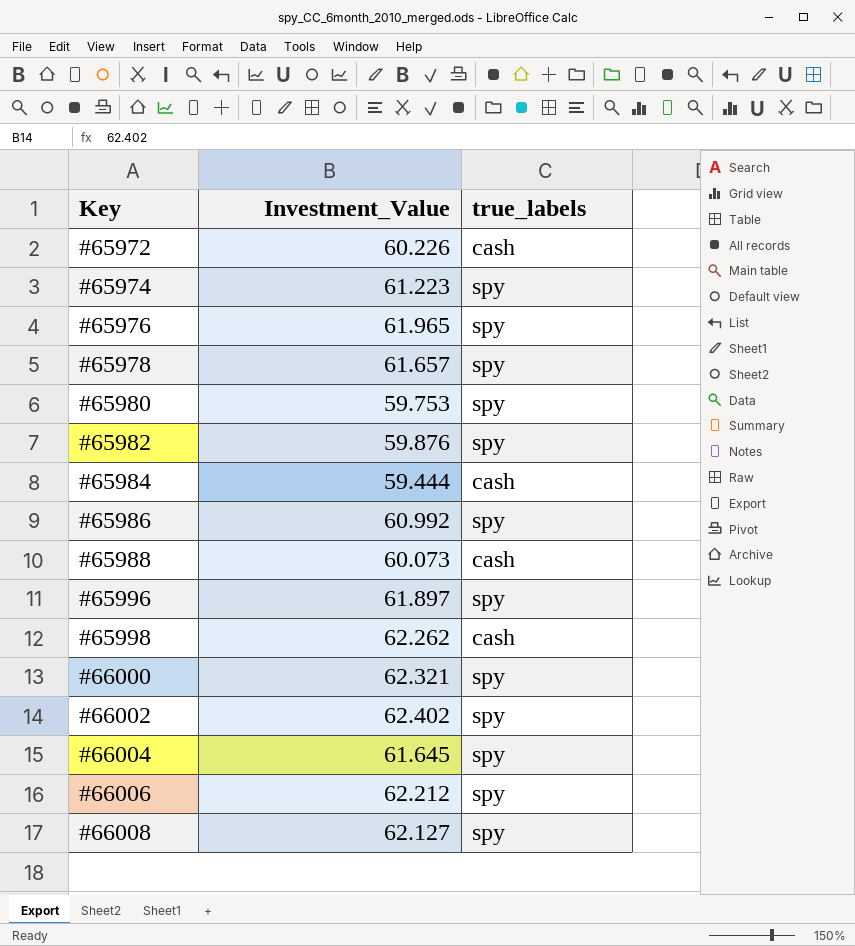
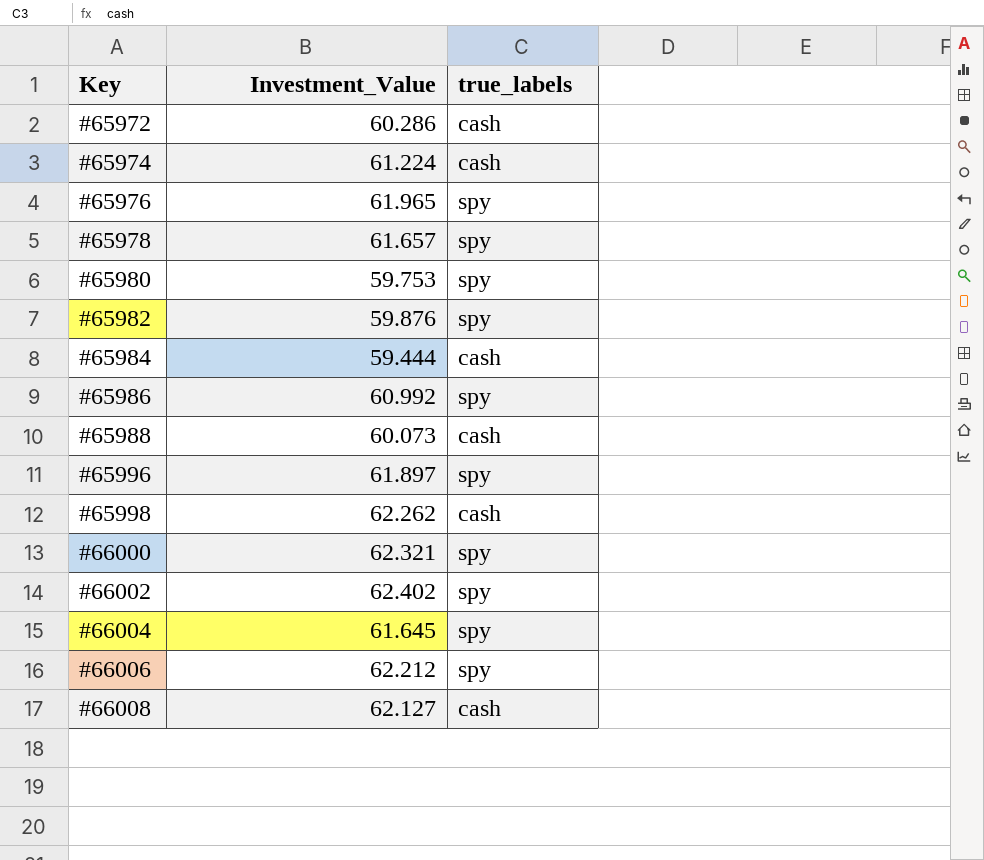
#65972 | Investment_Value: 60.226 -> 60.286
#65974 | Investment_Value: 61.223 -> 61.224
#65974 | true_labels: spy -> cash
#66008 | true_labels: spy -> cash

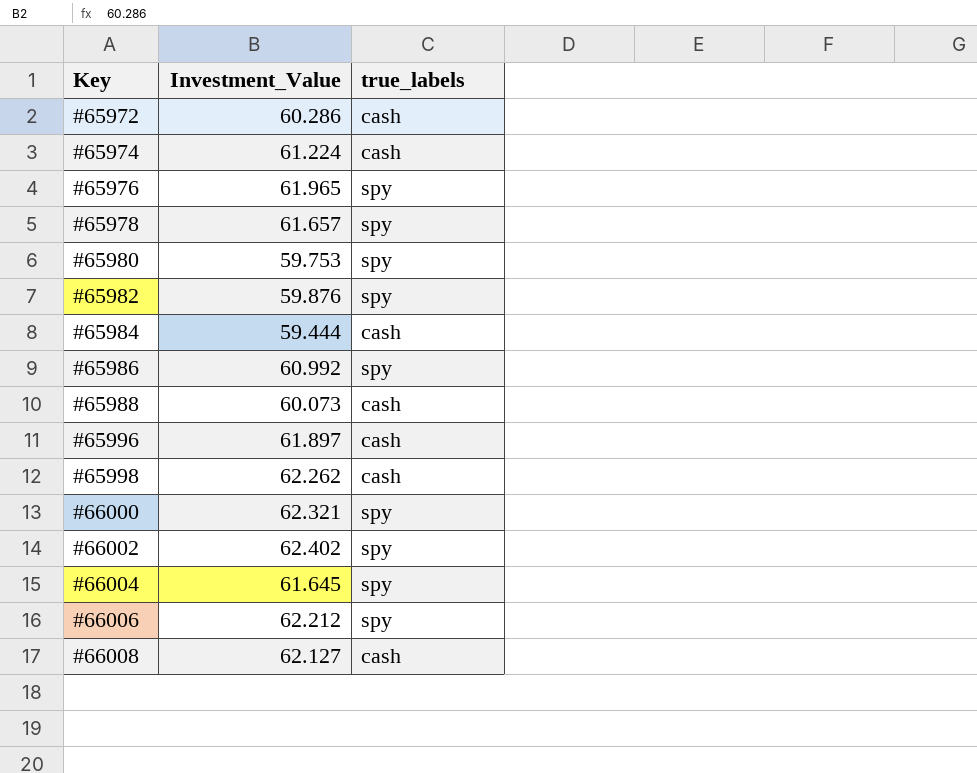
#65996 | true_labels: spy -> cash

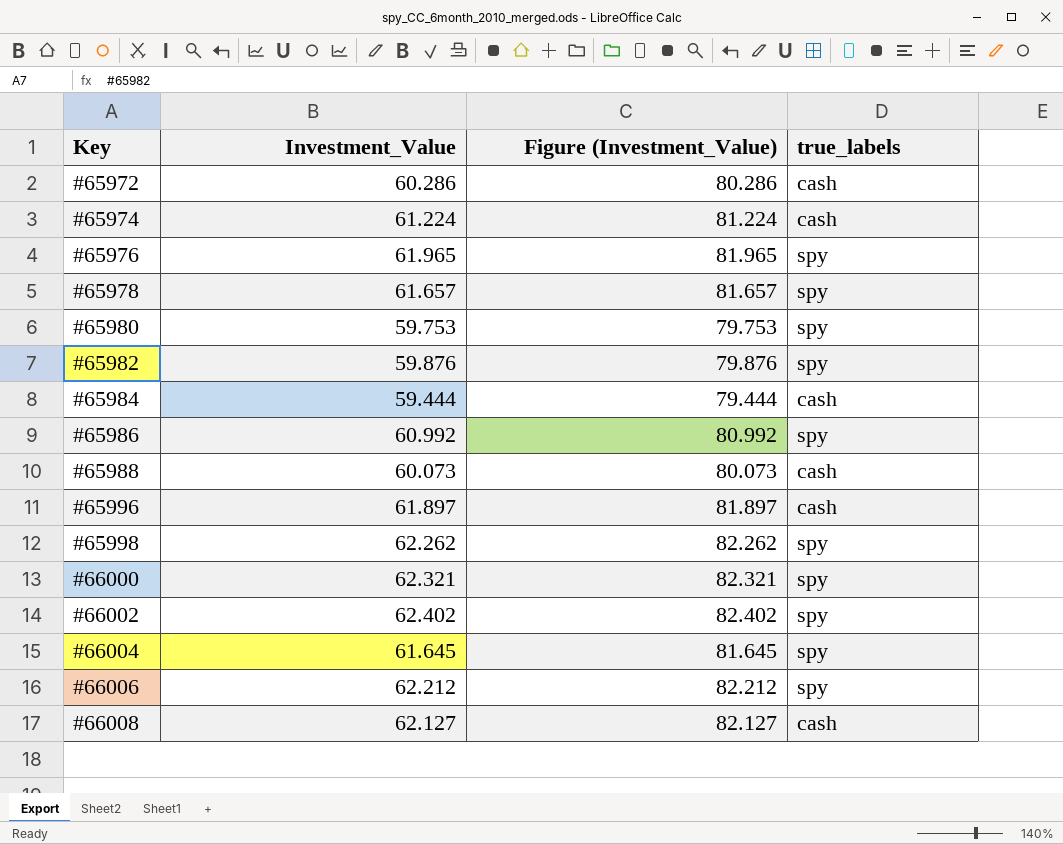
column Figure (Investment_Value) | formula: none -> [Investment_Value] + 20
#65998 | true_labels: cash -> spy

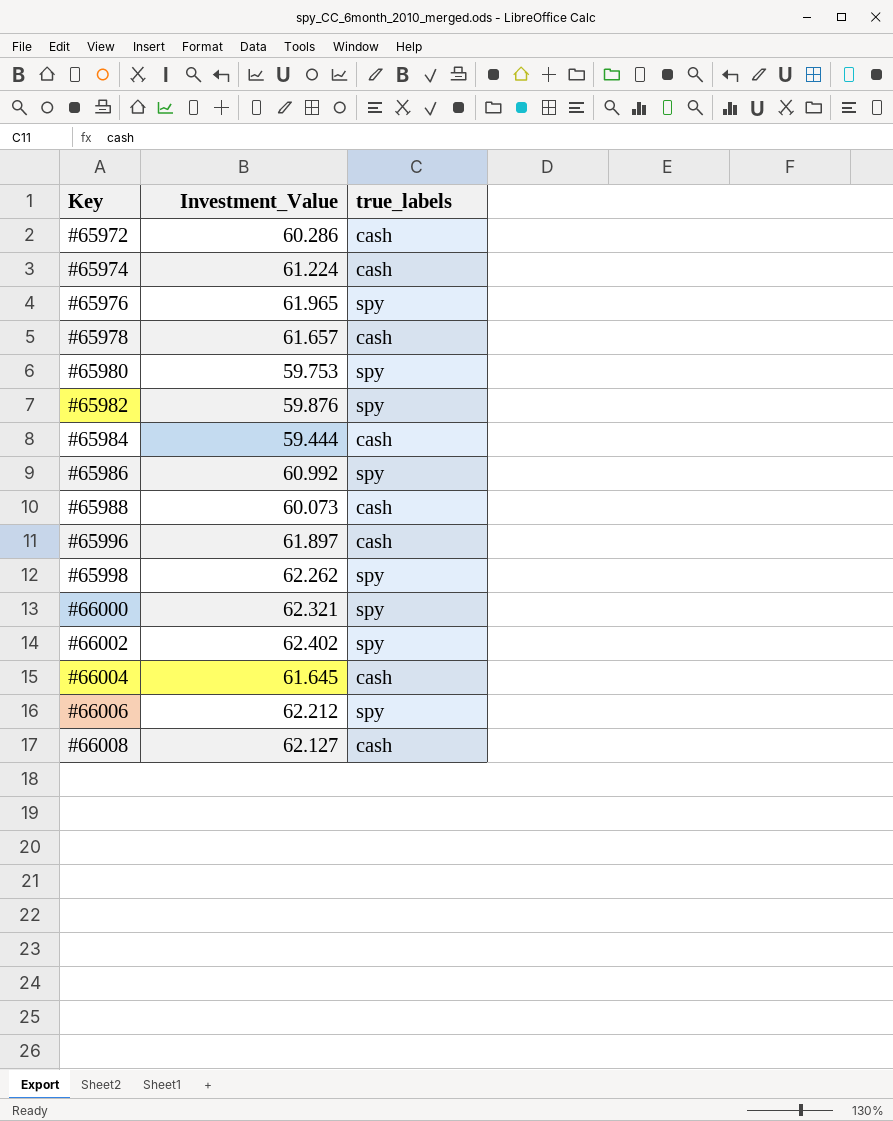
column Figure (Investment_Value) | formula: [Investment_Value] + 20 -> none
#65978 | true_labels: spy -> cash
#66004 | true_labels: spy -> cash

